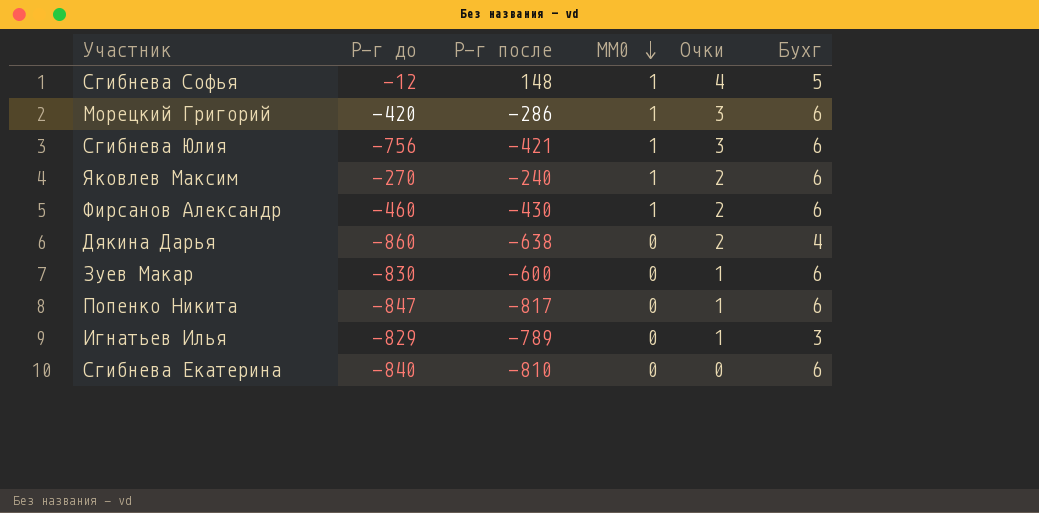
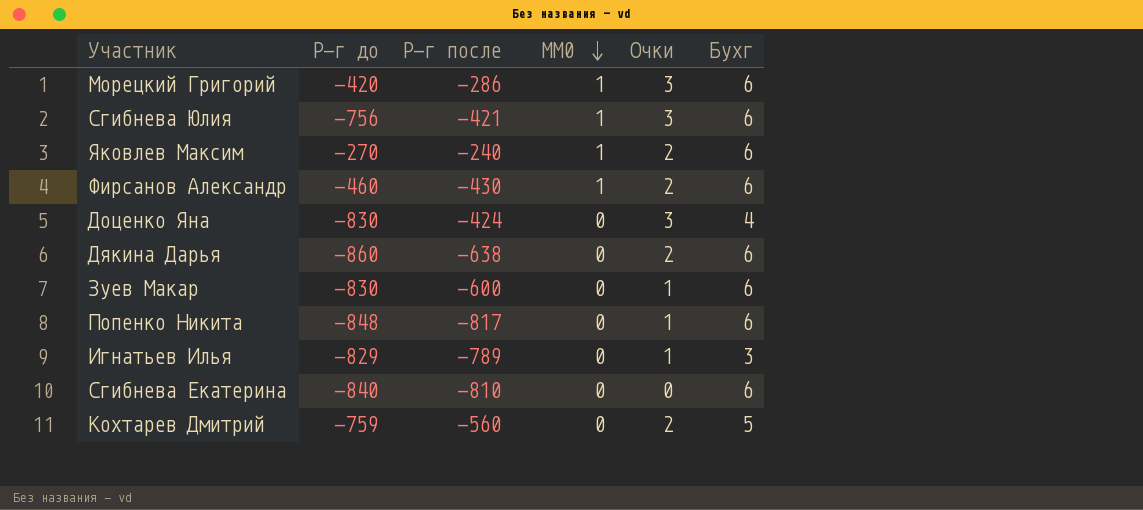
row Сгибнева Софья: -12 | 148 | 1 | 4 | 5 -> none
row Доценко Яна: none -> -830 | -424 | 0 | 3 | 4
Дякина Дарья | Бухг: 4 -> 6
Попенко Никита | Р-г до: -847 -> -848
row Кохтарев Дмитрий: none -> -759 | -560 | 0 | 2 | 5

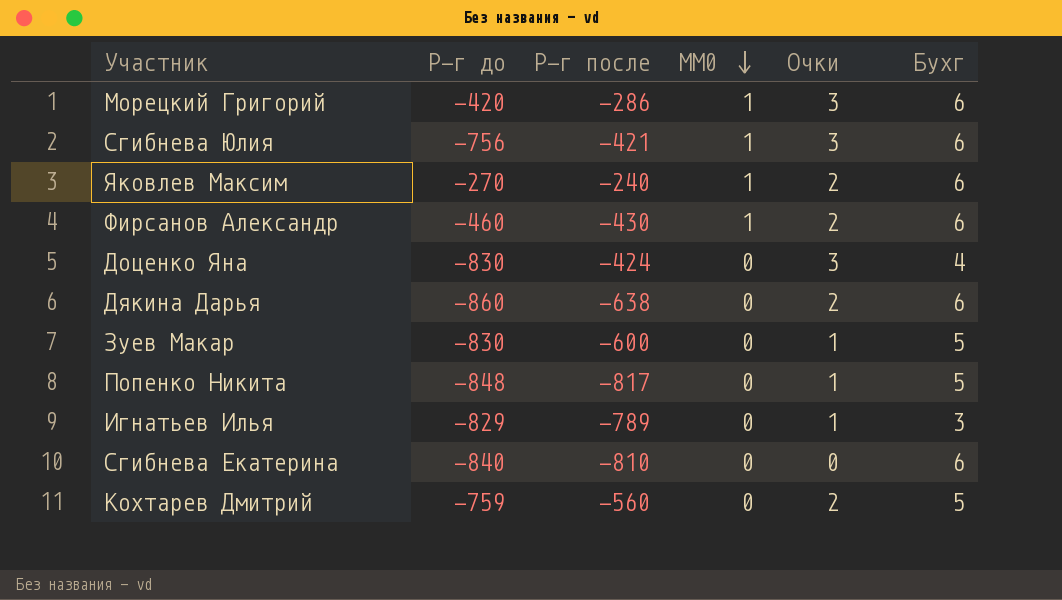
Зуев Макар | Бухг: 6 -> 5
Попенко Никита | Бухг: 6 -> 5

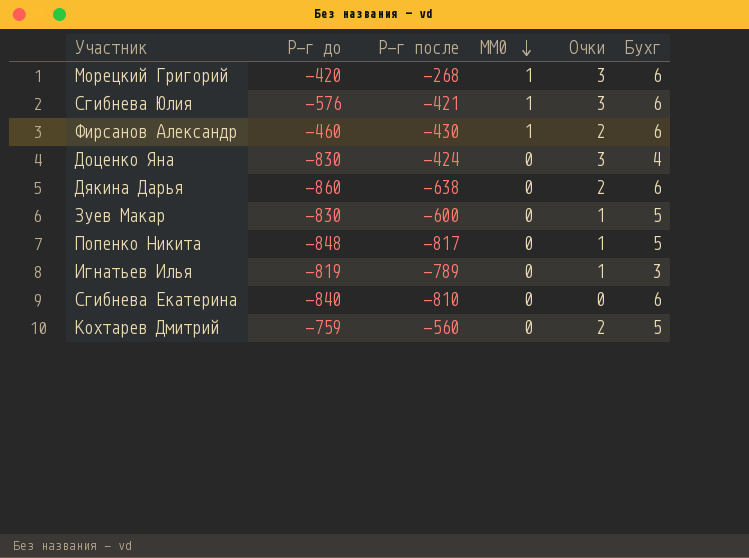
row Яковлев Максим: -270 | -240 | 1 | 2 | 6 -> none
Морецкий Григорий | Р-г после: -286 -> -268
Сгибнева Юлия | Р-г до: -756 -> -576
Игнатьев Илья | Р-г до: -829 -> -819

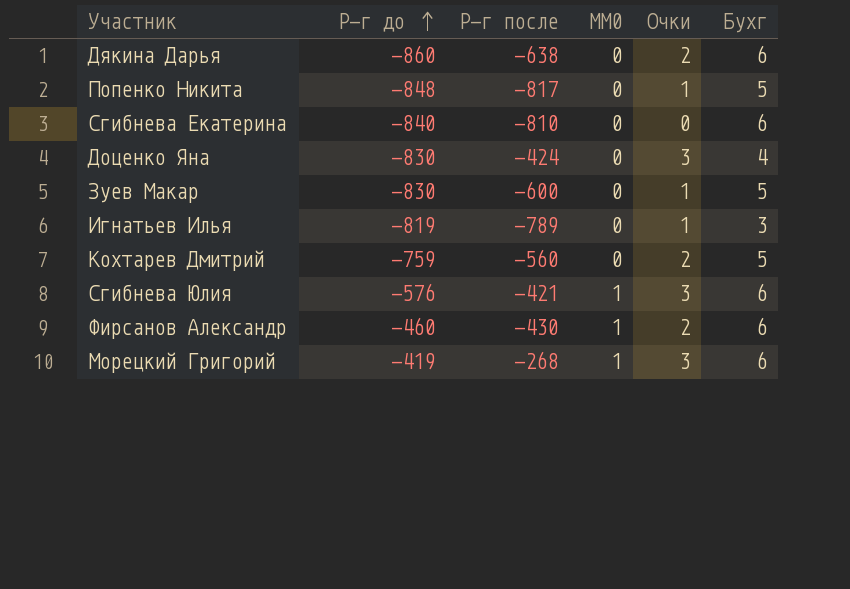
row order: MM0 descending -> Р-г до ascending
Морецкий Григорий | Р-г до: -420 -> -419

